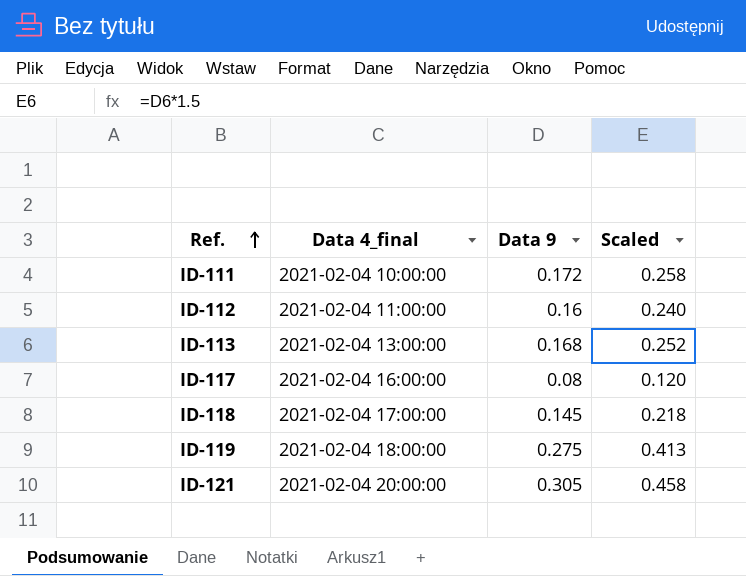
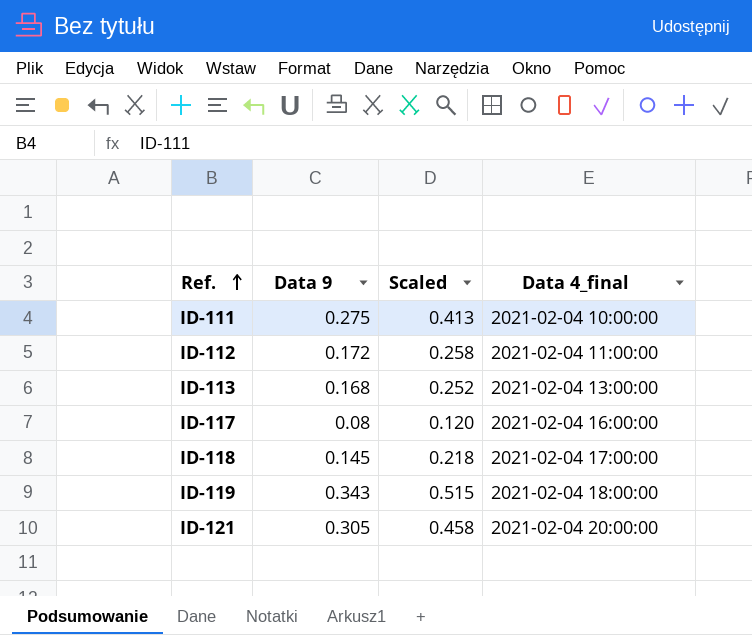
column Data 4_final | position: 2 -> 4
ID-111 | Data 9: 0.172 -> 0.275
ID-111 | Scaled: 0.258 -> 0.413
ID-112 | Data 9: 0.16 -> 0.172
ID-112 | Scaled: 0.240 -> 0.258
ID-119 | Data 9: 0.275 -> 0.343
ID-119 | Scaled: 0.413 -> 0.515

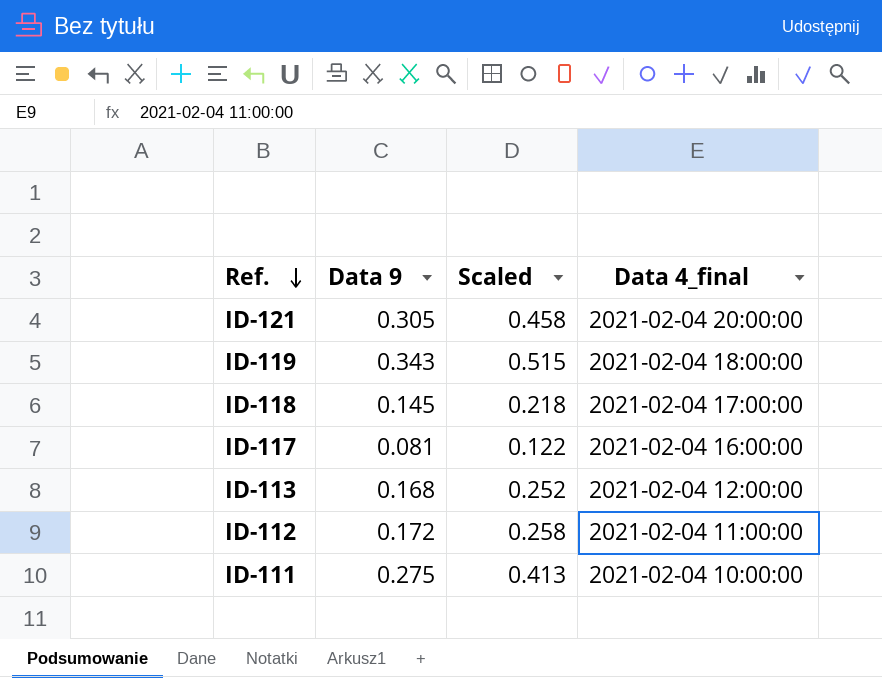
row order: Ref. ascending -> Ref. descending
ID-117 | Data 9: 0.08 -> 0.081
ID-117 | Scaled: 0.120 -> 0.122
ID-113 | Data 4_final: 2021-02-04 13:00:00 -> 2021-02-04 12:00:00

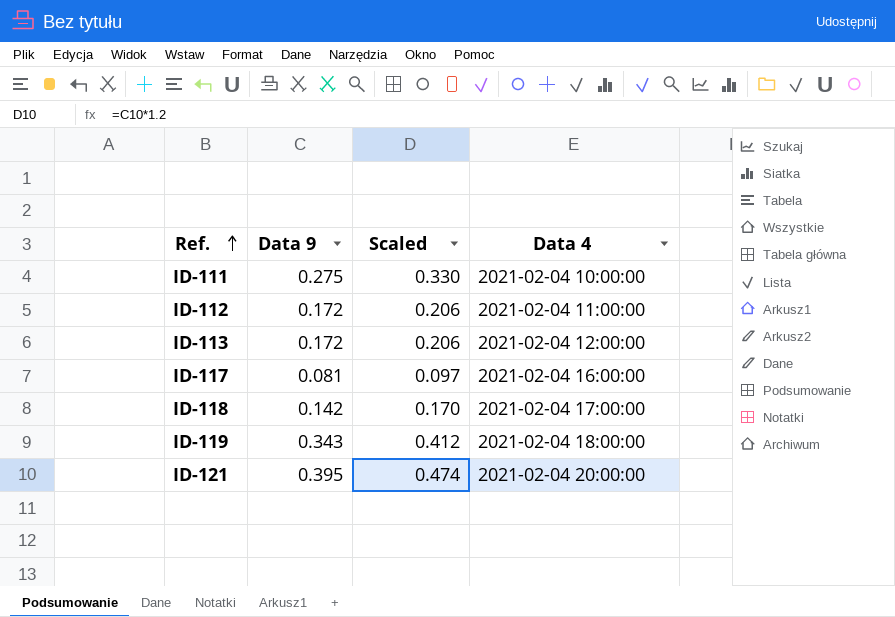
row order: Ref. descending -> Ref. ascending
column Scaled | formula: [Data 9] * 1.5 -> [Data 9] * 1.2
column name: Data 4_final -> Data 4
ID-113 | Data 9: 0.168 -> 0.172
ID-118 | Data 9: 0.145 -> 0.142
ID-121 | Data 9: 0.305 -> 0.395

